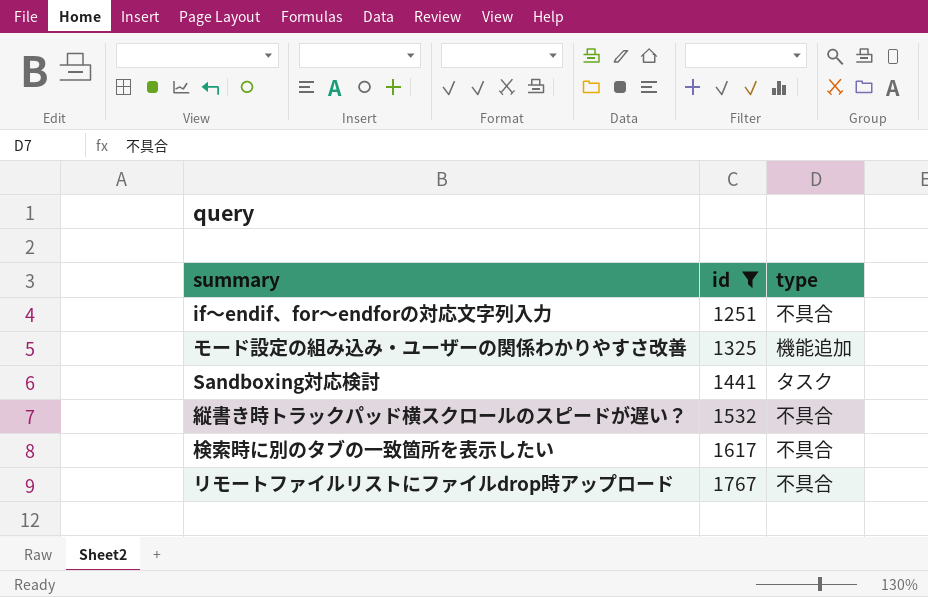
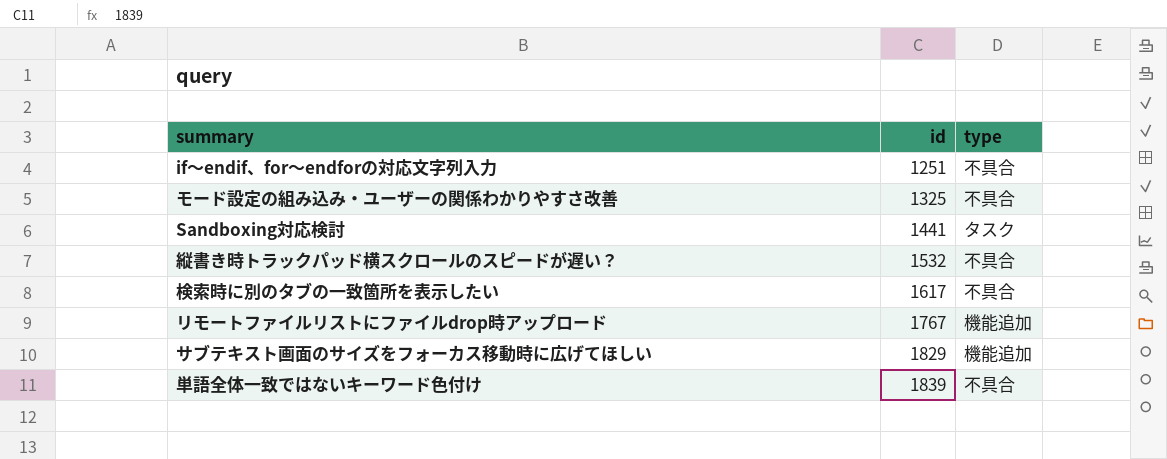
filter: id <= 1767 -> none
モード設定の組み込み・ユーザーの関係わかりやすさ改善 | type: 機能追加 -> 不具合
リモートファイルリストにファイルdrop時アップロード | type: 不具合 -> 機能追加

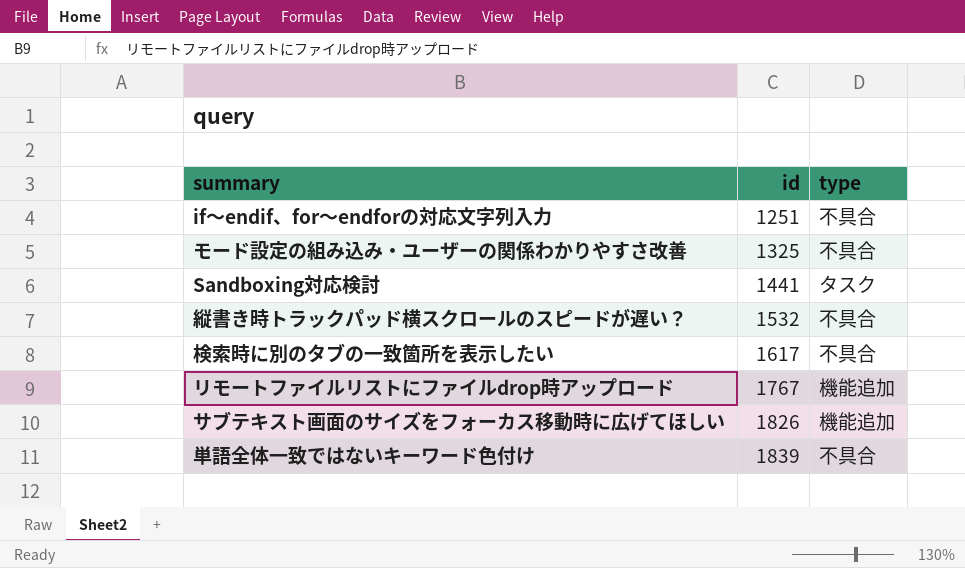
サブテキスト画面のサイズをフォーカス移動時に広げてほしい | id: 1829 -> 1826

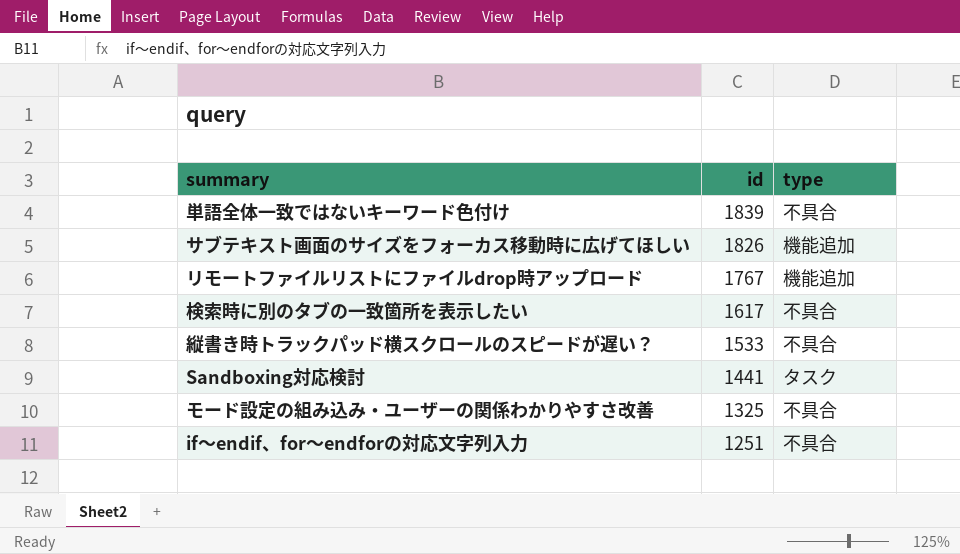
row order: id ascending -> id descending
縦書き時トラックパッド横スクロールのスピードが遅い？ | id: 1532 -> 1533

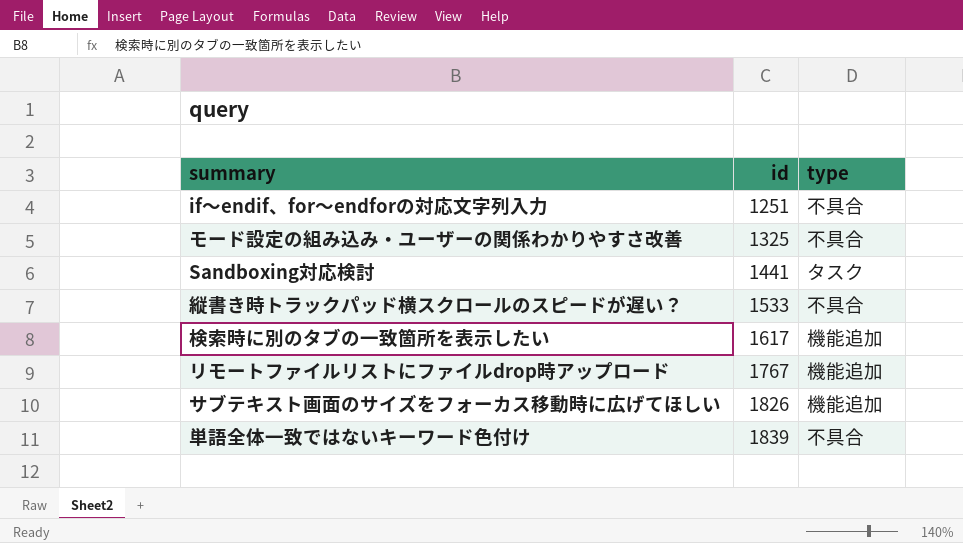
row order: id descending -> id ascending
検索時に別のタブの一致箇所を表示したい | type: 不具合 -> 機能追加

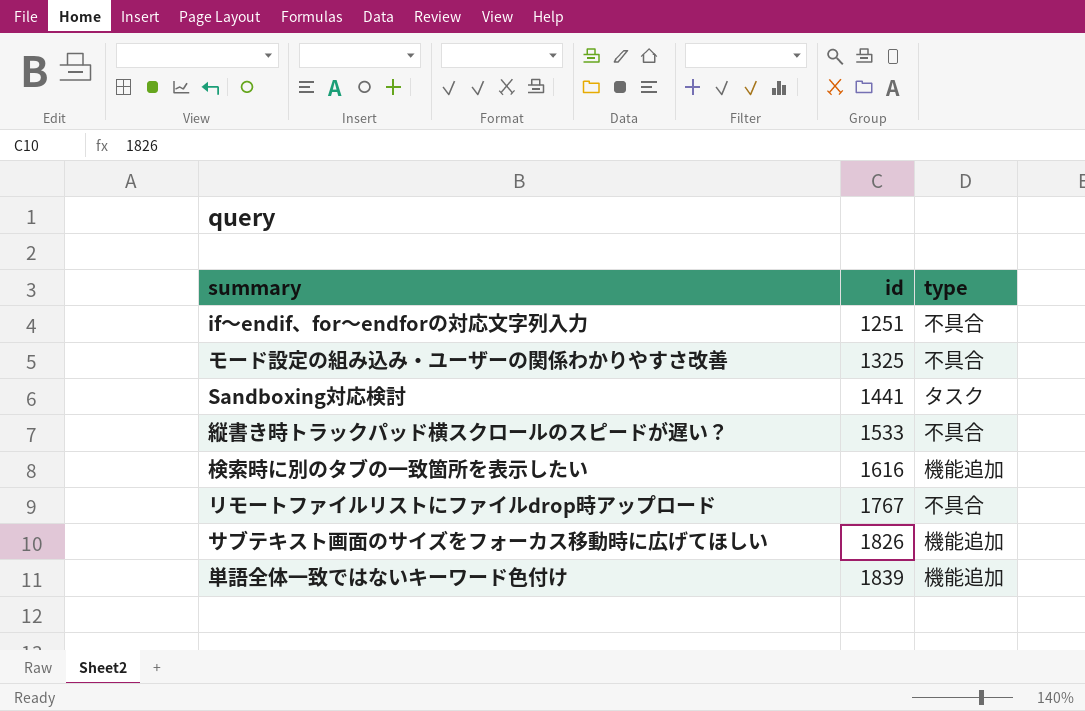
検索時に別のタブの一致箇所を表示したい | id: 1617 -> 1616
リモートファイルリストにファイルdrop時アップロード | type: 機能追加 -> 不具合
単語全体一致ではないキーワード色付け | type: 不具合 -> 機能追加

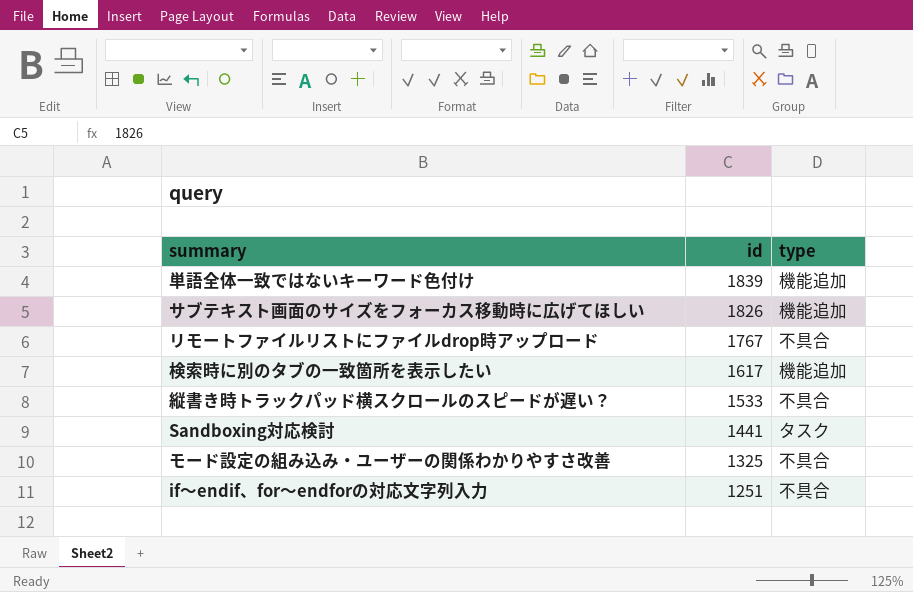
row order: id ascending -> id descending
検索時に別のタブの一致箇所を表示したい | id: 1616 -> 1617

